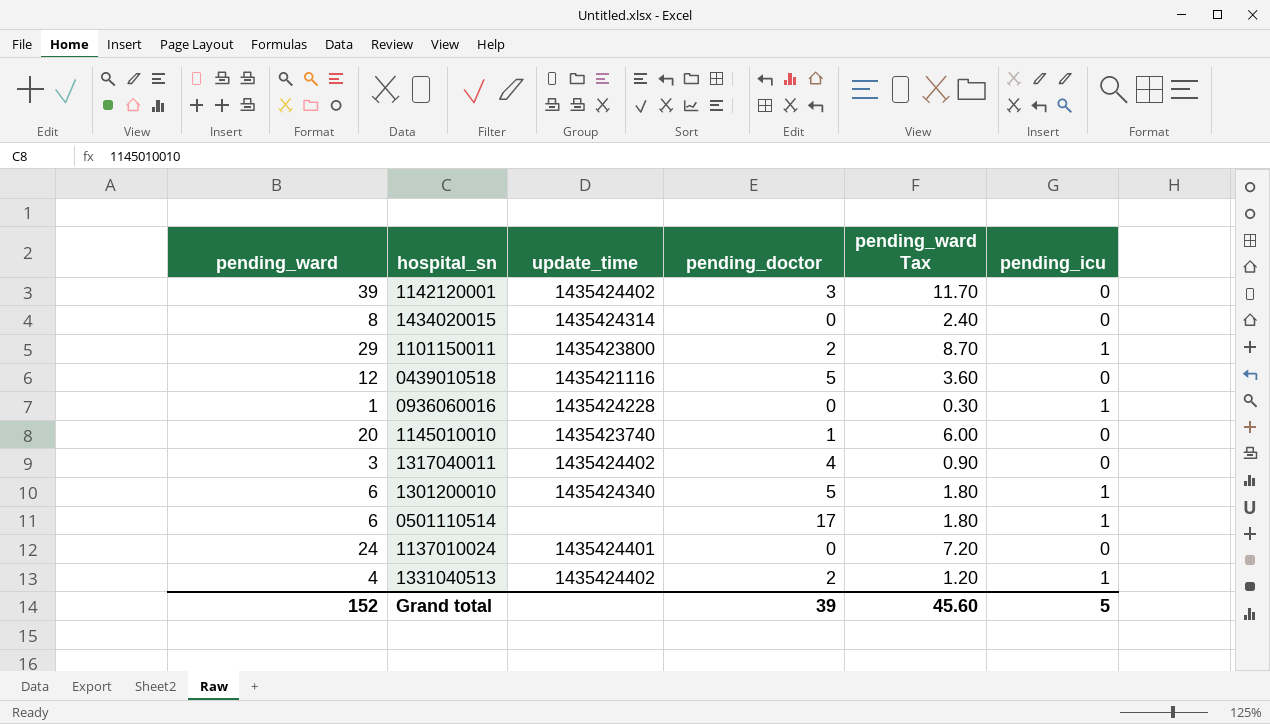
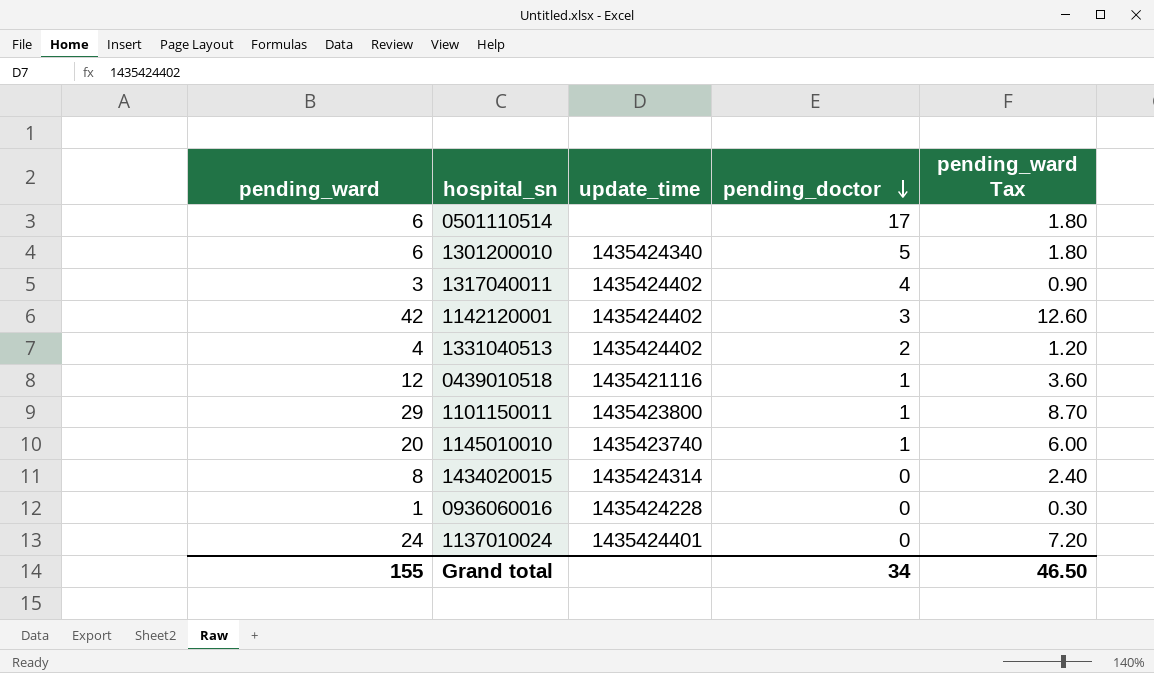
row order: none -> pending_doctor descending
column pending_icu | position: 6 -> none
1142120001 | pending_ward: 39 -> 42
1142120001 | pending_ward Tax: 11.70 -> 12.60
0439010518 | pending_doctor: 5 -> 1
1101150011 | pending_doctor: 2 -> 1
Grand total | pending_ward: 152 -> 155
Grand total | pending_doctor: 39 -> 34
Grand total | pending_ward Tax: 45.60 -> 46.50

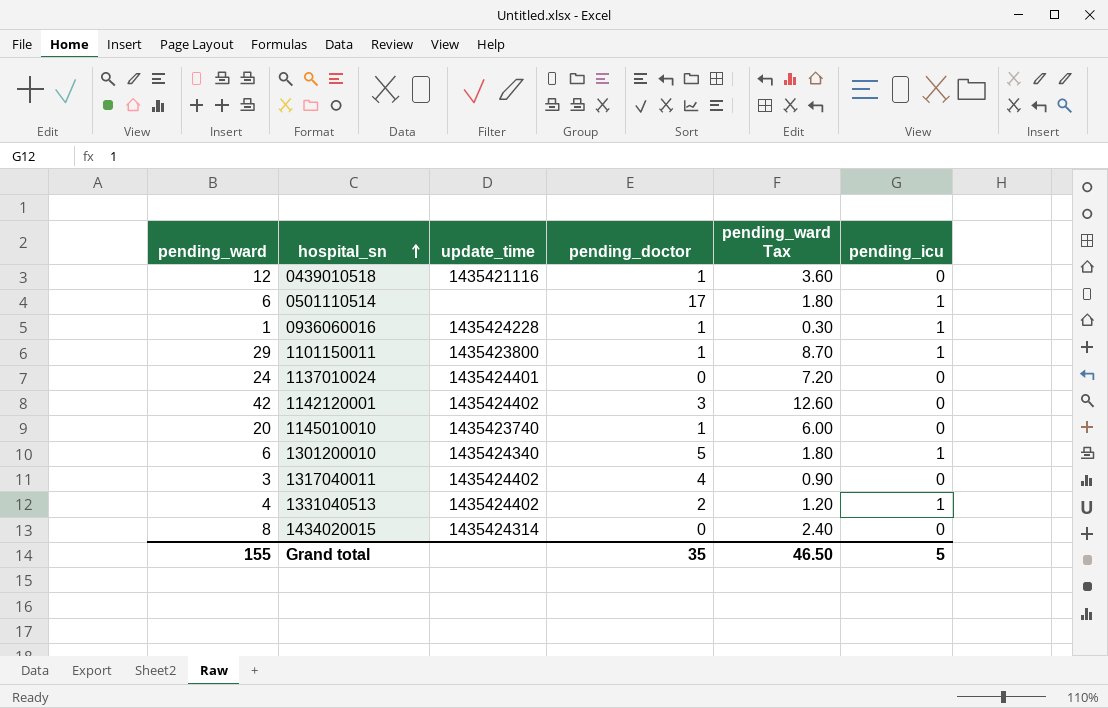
row order: pending_doctor descending -> hospital_sn ascending
column pending_icu | position: none -> 6
0936060016 | pending_doctor: 0 -> 1
Grand total | pending_doctor: 34 -> 35

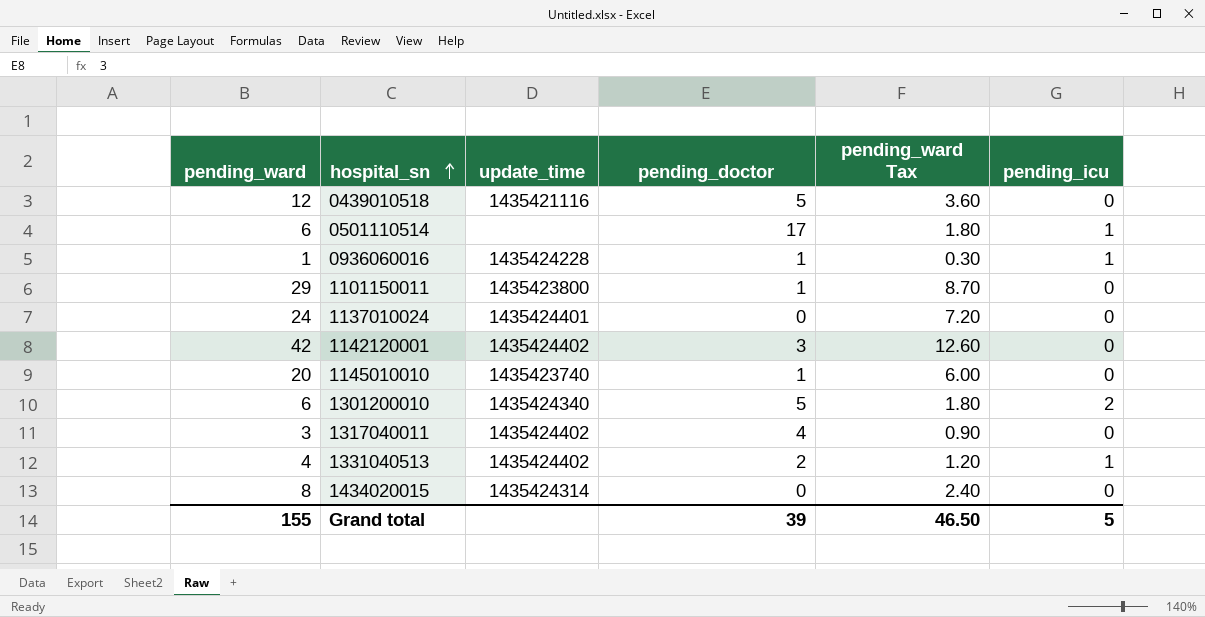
0439010518 | pending_doctor: 1 -> 5
1101150011 | pending_icu: 1 -> 0
1301200010 | pending_icu: 1 -> 2
Grand total | pending_doctor: 35 -> 39

